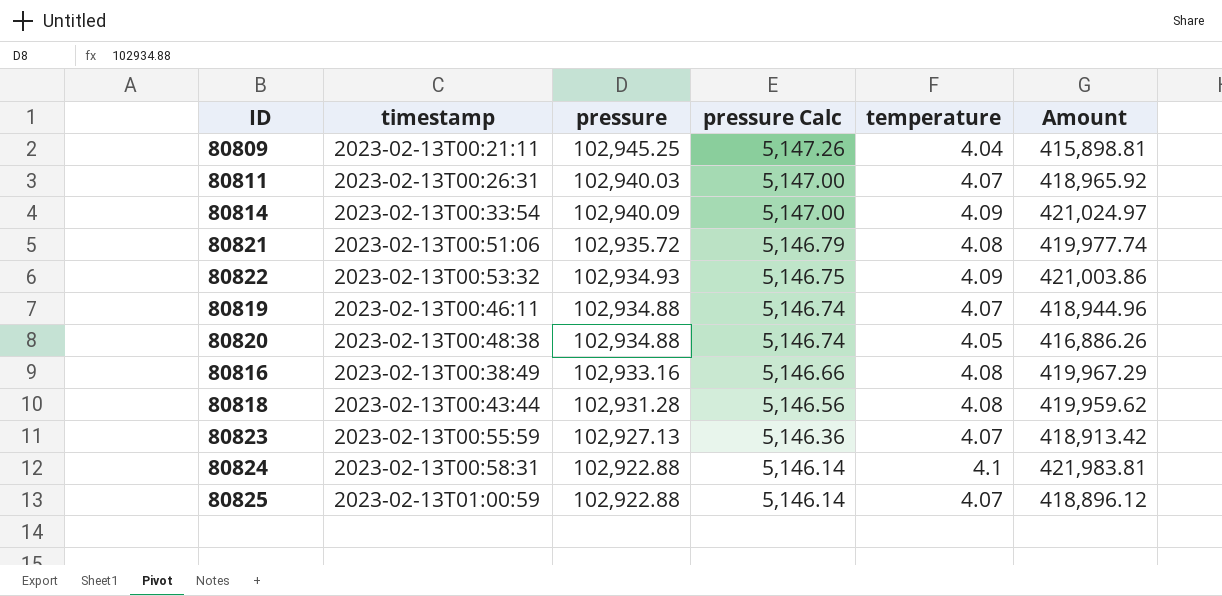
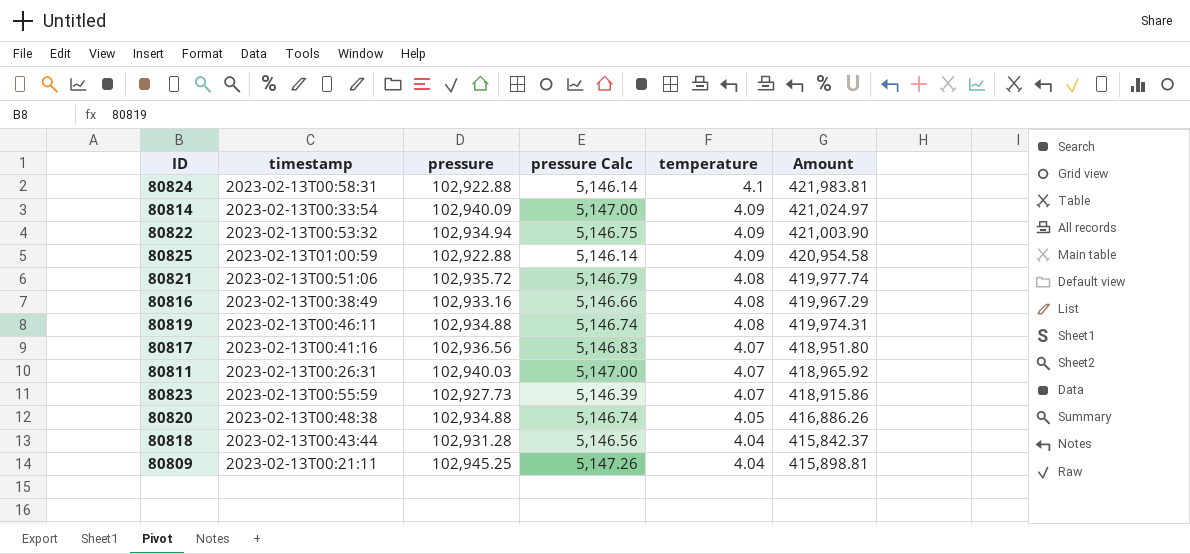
row order: pressure Calc descending -> temperature descending
80822 | pressure: 102,934.93 -> 102,934.94
80822 | Amount: 421,003.86 -> 421,003.90
80825 | temperature: 4.07 -> 4.09
80825 | Amount: 418,896.12 -> 420,954.58
80819 | temperature: 4.07 -> 4.08
80819 | Amount: 418,944.96 -> 419,974.31
row 80817: none -> 2023-02-13T00:41:16 | 102,936.56 | 5,146.83 | 4.07 | 418,951.80
80823 | pressure: 102,927.13 -> 102,927.73
80823 | pressure Calc: 5,146.36 -> 5,146.39
80823 | Amount: 418,913.42 -> 418,915.86
80818 | temperature: 4.08 -> 4.04
80818 | Amount: 419,959.62 -> 415,842.37

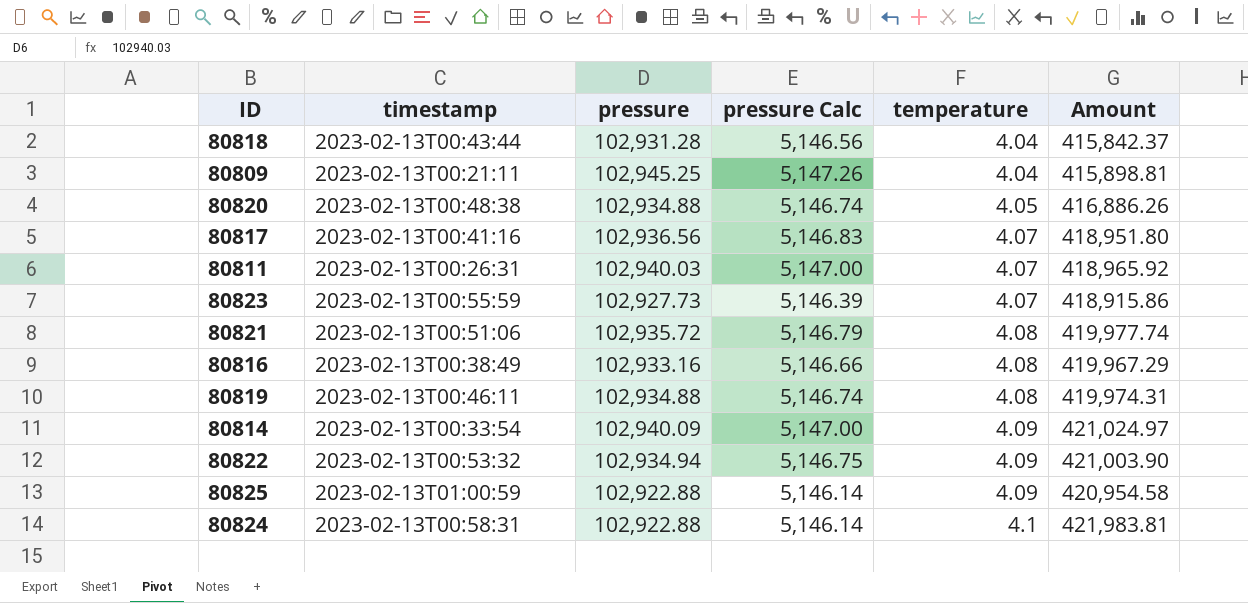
row order: temperature descending -> temperature ascending

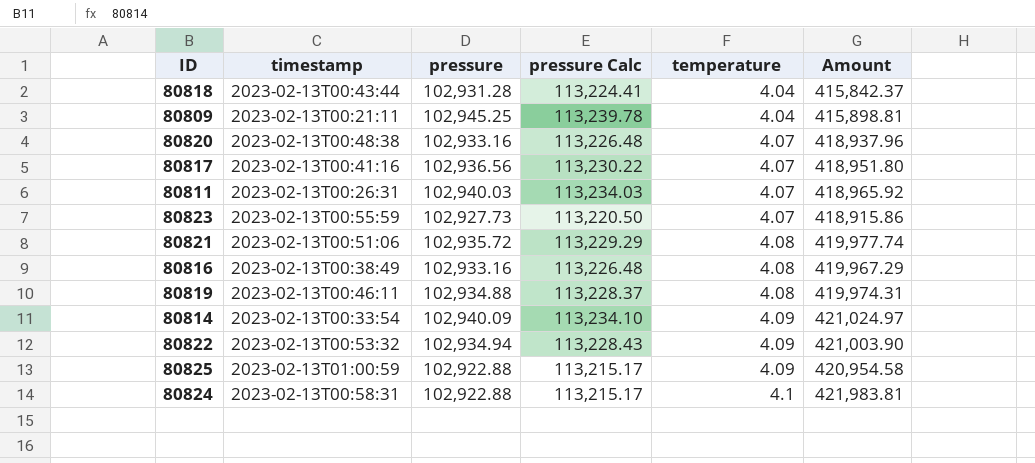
column pressure Calc | formula: [pressure] * 0.05 -> [pressure] * 1.1
80820 | pressure: 102,934.88 -> 102,933.16
80820 | temperature: 4.05 -> 4.07
80820 | Amount: 416,886.26 -> 418,937.96

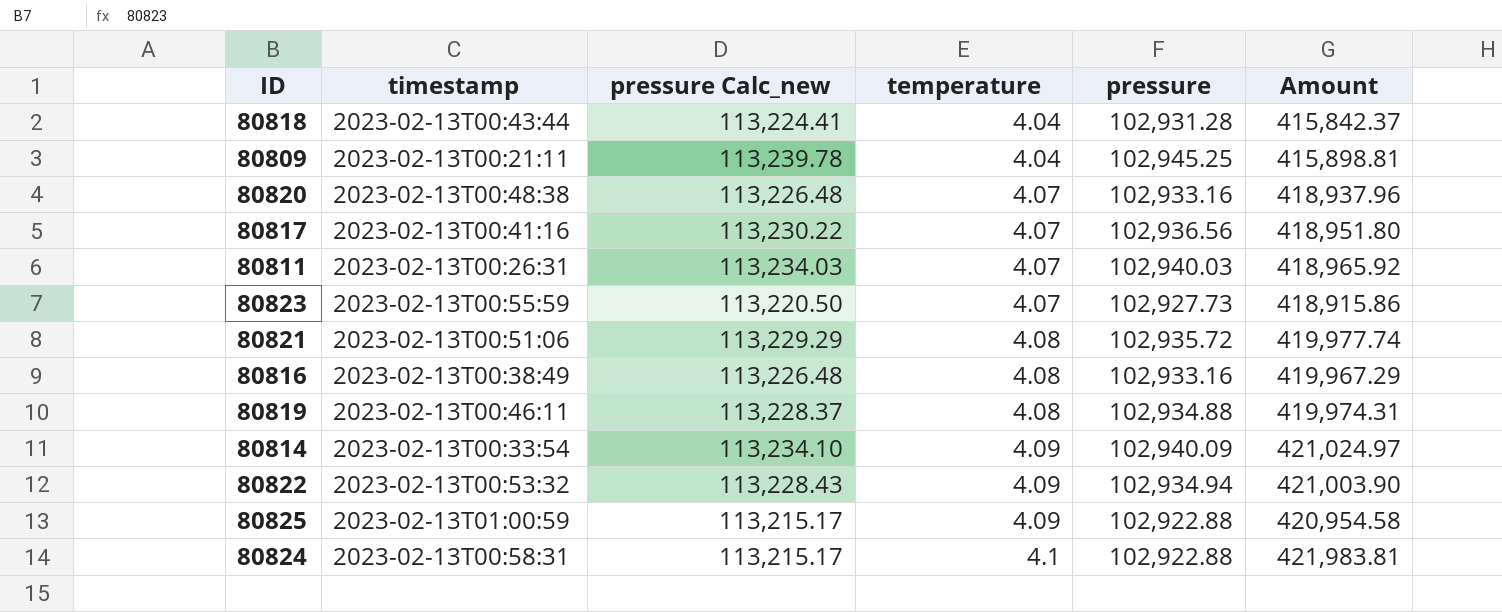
column name: pressure Calc -> pressure Calc_new
column pressure | position: 3 -> 5

